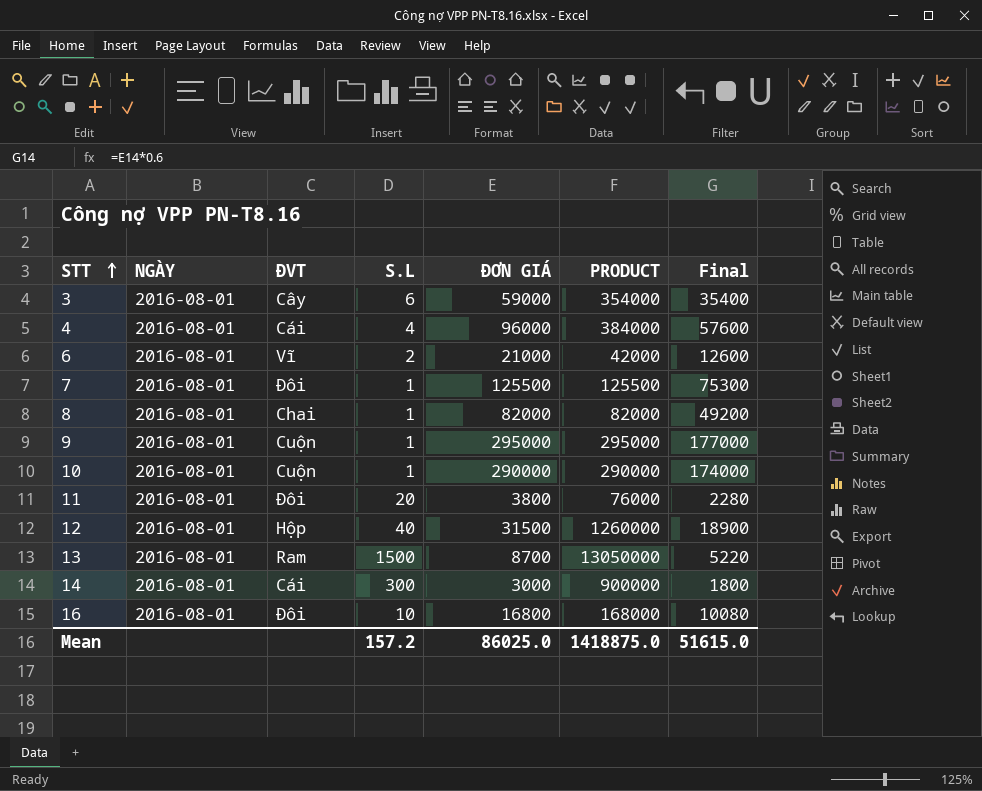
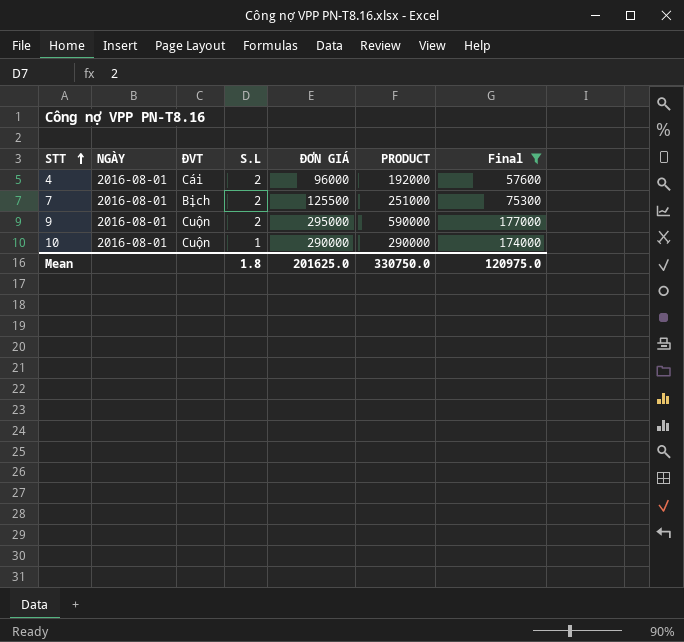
filter: none -> Final >= 57600
4 | S.L: 4 -> 2
4 | PRODUCT: 384000 -> 192000
7 | ĐVT: Đôi -> Bịch
7 | S.L: 1 -> 2
7 | PRODUCT: 125500 -> 251000
9 | S.L: 1 -> 2
9 | PRODUCT: 295000 -> 590000
Mean | S.L: 157.2 -> 1.8
Mean | ĐƠN GIÁ: 86025.0 -> 201625.0
Mean | PRODUCT: 1418875.0 -> 330750.0
Mean | Final: 51615.0 -> 120975.0

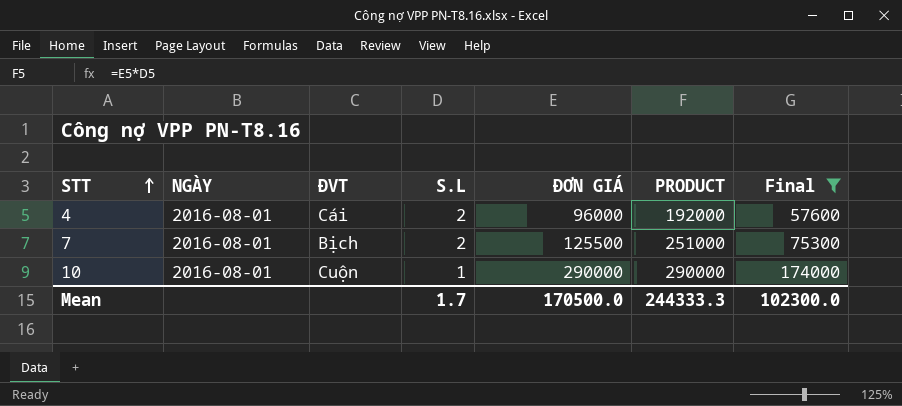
row 9: 2016-08-01 | Cuộn | 2 | 295000 | 590000 | 177000 -> none
Mean | S.L: 1.8 -> 1.7
Mean | ĐƠN GIÁ: 201625.0 -> 170500.0
Mean | PRODUCT: 330750.0 -> 244333.3
Mean | Final: 120975.0 -> 102300.0

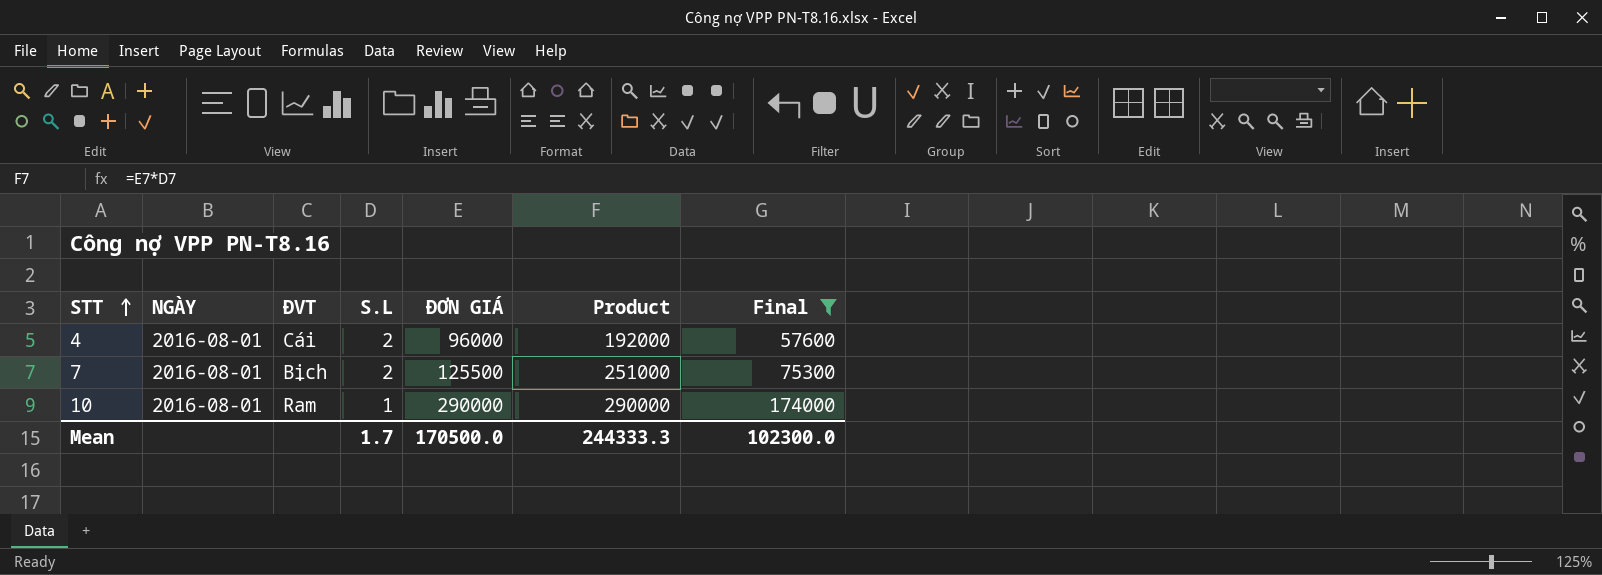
column name: PRODUCT -> Product
10 | ĐVT: Cuộn -> Ram

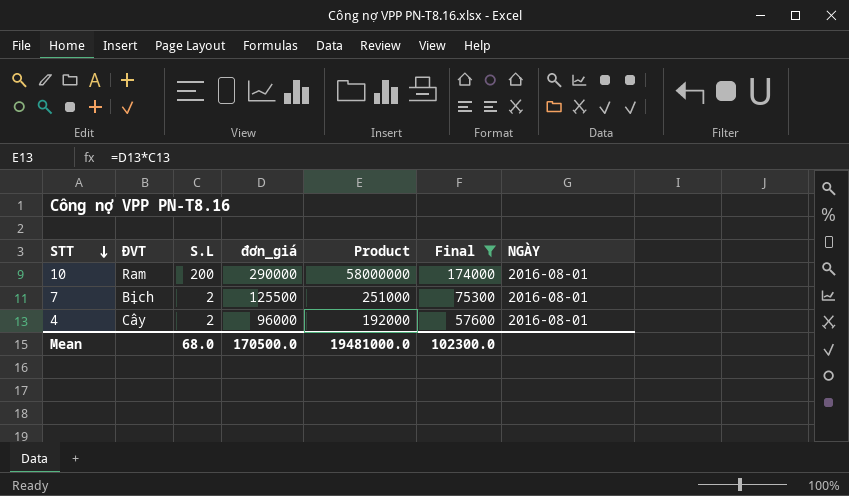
row order: STT ascending -> STT descending
column name: ĐƠN GIÁ -> đơn_giá
column NGÀY | position: 2 -> 7
10 | S.L: 1 -> 200
10 | Product: 290000 -> 58000000
4 | ĐVT: Cái -> Cây
Mean | S.L: 1.7 -> 68.0
Mean | Product: 244333.3 -> 19481000.0

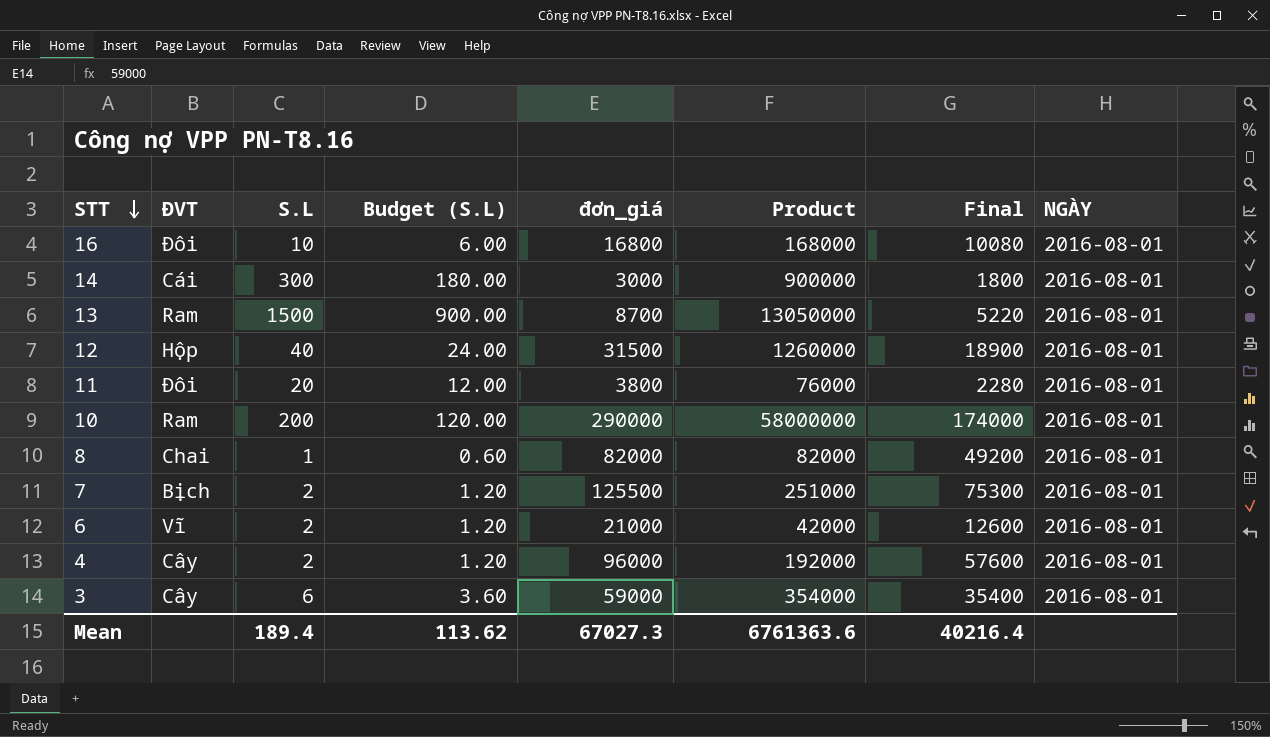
filter: Final >= 57600 -> none
column Budget (S.L) | formula: none -> [S.L] * 0.6
Mean | S.L: 68.0 -> 189.4
Mean | đơn_giá: 170500.0 -> 67027.3
Mean | Product: 19481000.0 -> 6761363.6
Mean | Final: 102300.0 -> 40216.4

